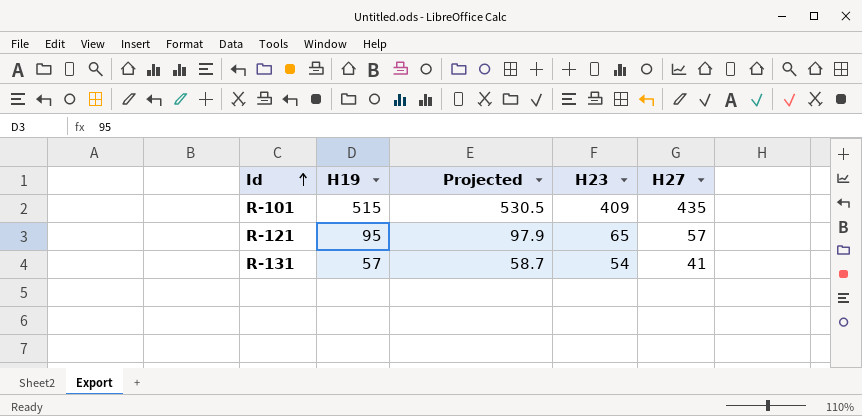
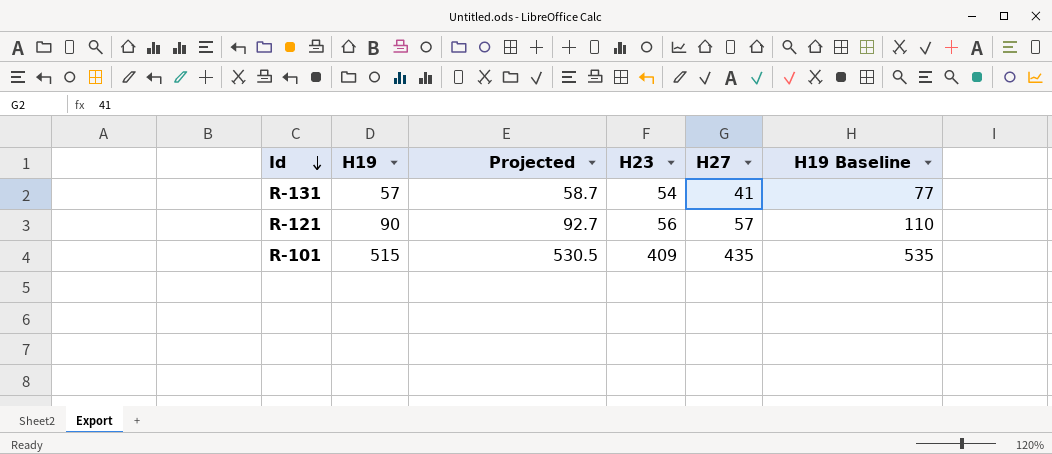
row order: Id ascending -> Id descending
column H19 Baseline | formula: none -> [H19] + 20
R-121 | H19: 95 -> 90
R-121 | Projected: 97.9 -> 92.7
R-121 | H23: 65 -> 56

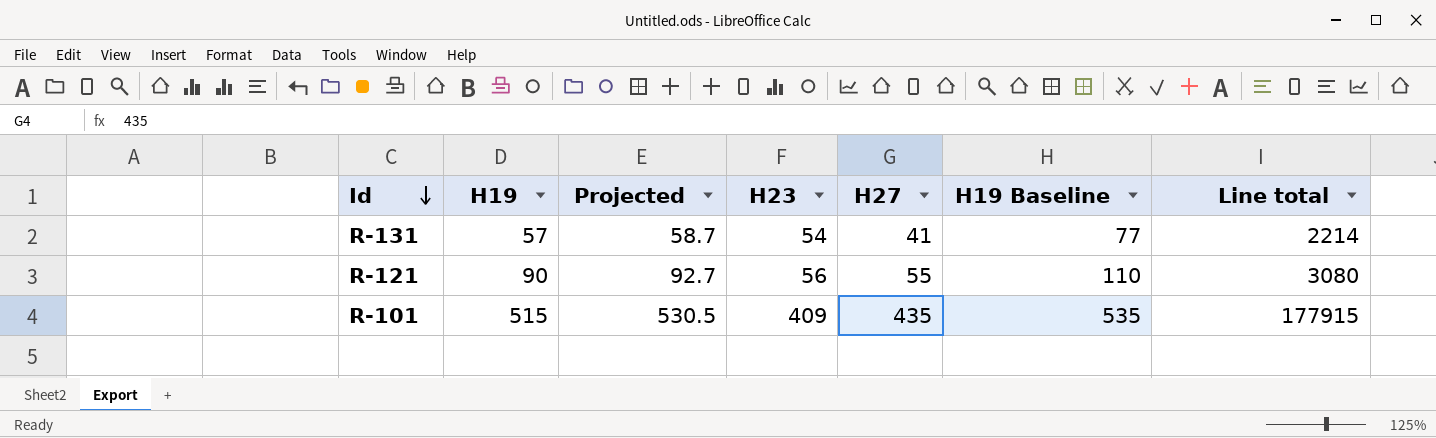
column Line total | formula: none -> [H23] * [H27]
R-121 | H27: 57 -> 55

